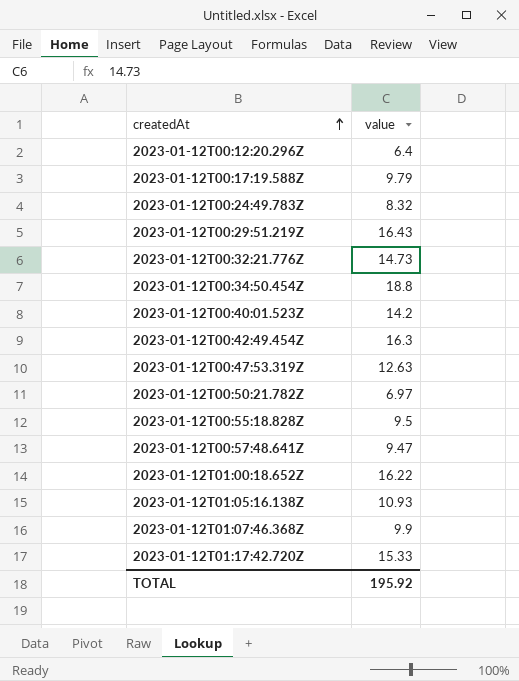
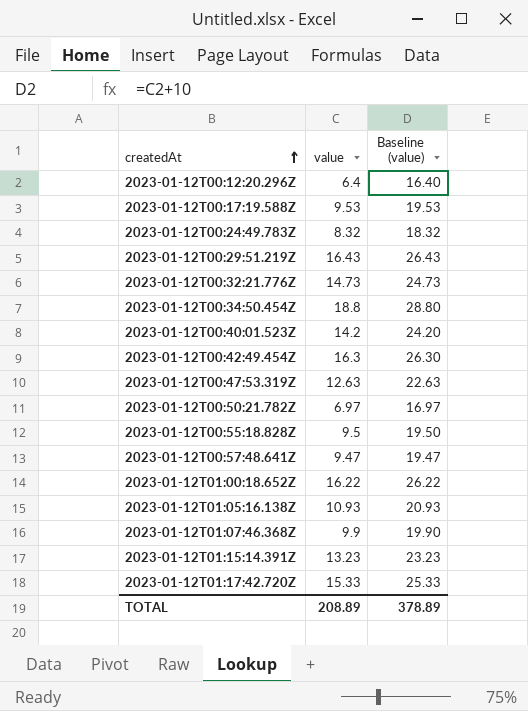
column Baseline (value) | formula: none -> [value] + 10
2023-01-12T00:17:19.588Z | value: 9.79 -> 9.53
row 2023-01-12T01:15:14.391Z: none -> 13.23 | 23.23
TOTAL | value: 195.92 -> 208.89

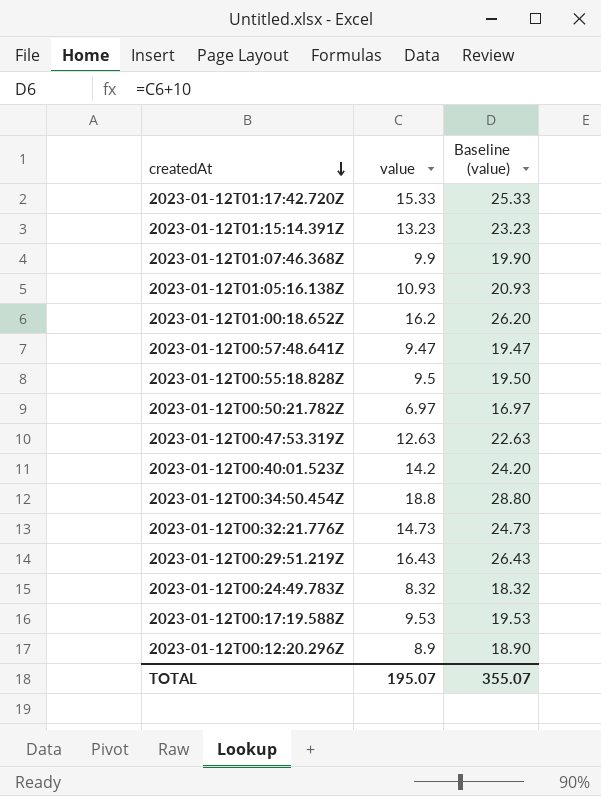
row order: createdAt ascending -> createdAt descending
row 2023-01-12T00:42:49.454Z: 16.3 | 26.30 -> none
2023-01-12T01:00:18.652Z | value: 16.22 -> 16.2
2023-01-12T01:00:18.652Z | Baseline (value): 26.22 -> 26.20
2023-01-12T00:12:20.296Z | value: 6.4 -> 8.9
2023-01-12T00:12:20.296Z | Baseline (value): 16.40 -> 18.90
TOTAL | value: 208.89 -> 195.07
TOTAL | Baseline (value): 378.89 -> 355.07

